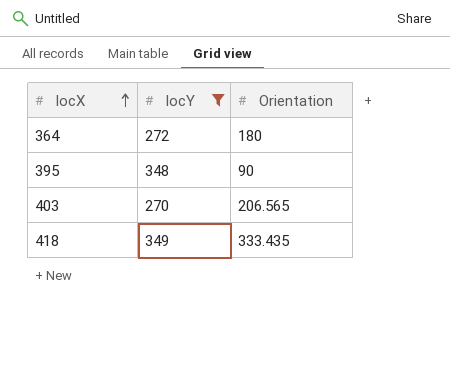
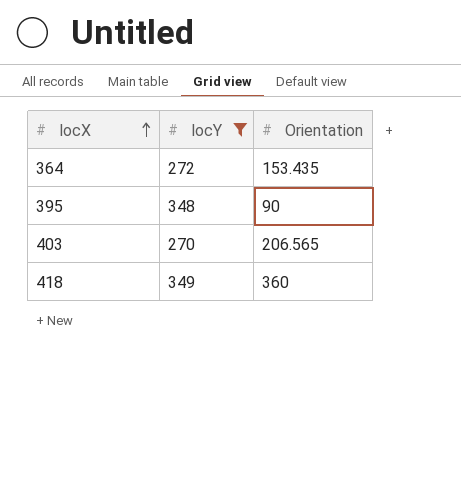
364 | Orientation: 180 -> 153.435
418 | Orientation: 333.435 -> 360

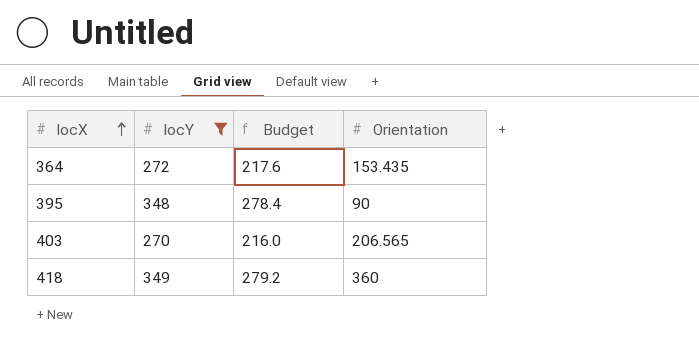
column Budget | formula: none -> [locY] * 0.8

